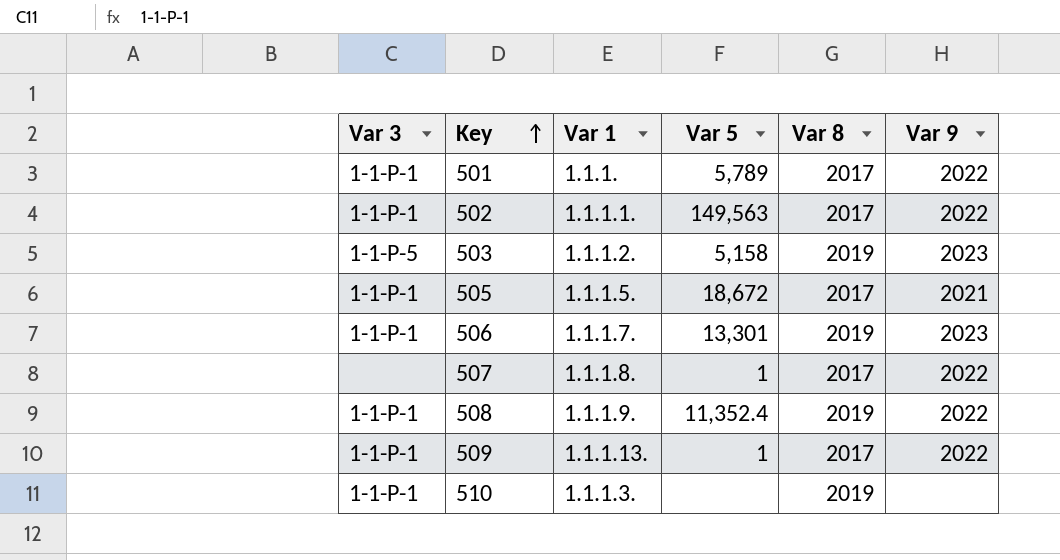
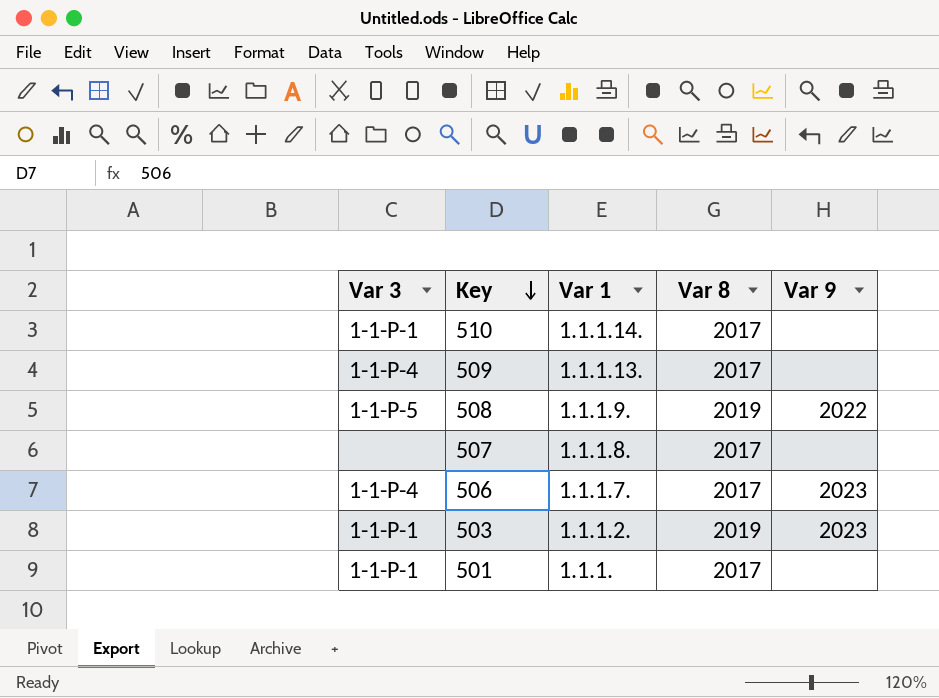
row order: Key ascending -> Key descending
column Var 5 | position: 4 -> none
row 502: 1-1-P-1 | 1.1.1.1. | 149,563 | 2017 | 2022 -> none
row 505: 1-1-P-1 | 1.1.1.5. | 18,672 | 2017 | 2021 -> none
510 | Var 1: 1.1.1.3. -> 1.1.1.14.
510 | Var 8: 2019 -> 2017
509 | Var 3: 1-1-P-1 -> 1-1-P-4
509 | Var 9: 2022 -> none
508 | Var 3: 1-1-P-1 -> 1-1-P-5
507 | Var 9: 2022 -> none
506 | Var 3: 1-1-P-1 -> 1-1-P-4
506 | Var 8: 2019 -> 2017
503 | Var 3: 1-1-P-5 -> 1-1-P-1
501 | Var 9: 2022 -> none

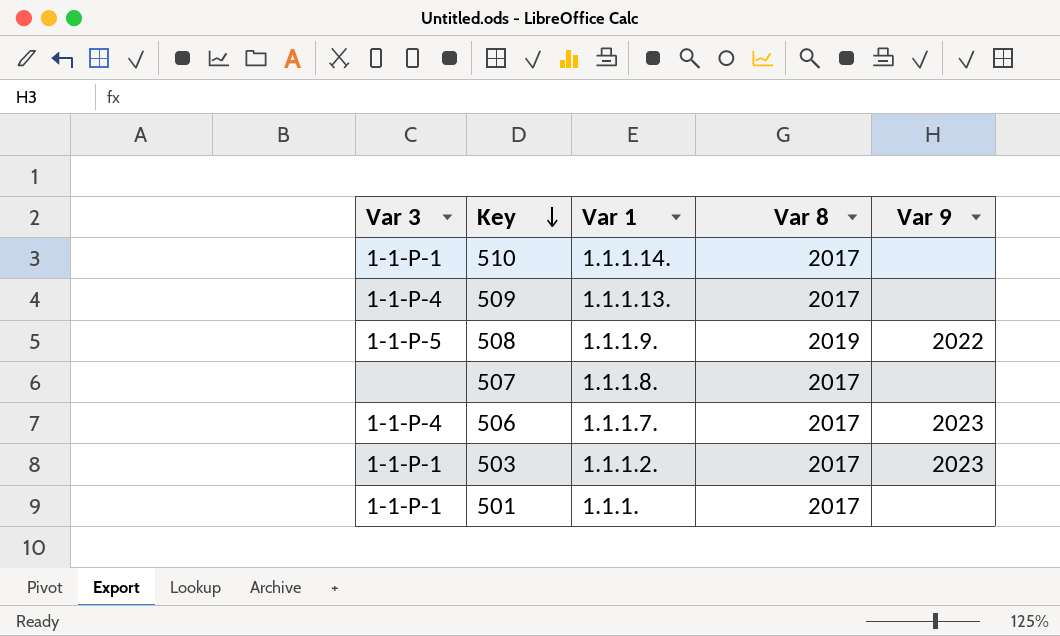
503 | Var 8: 2019 -> 2017

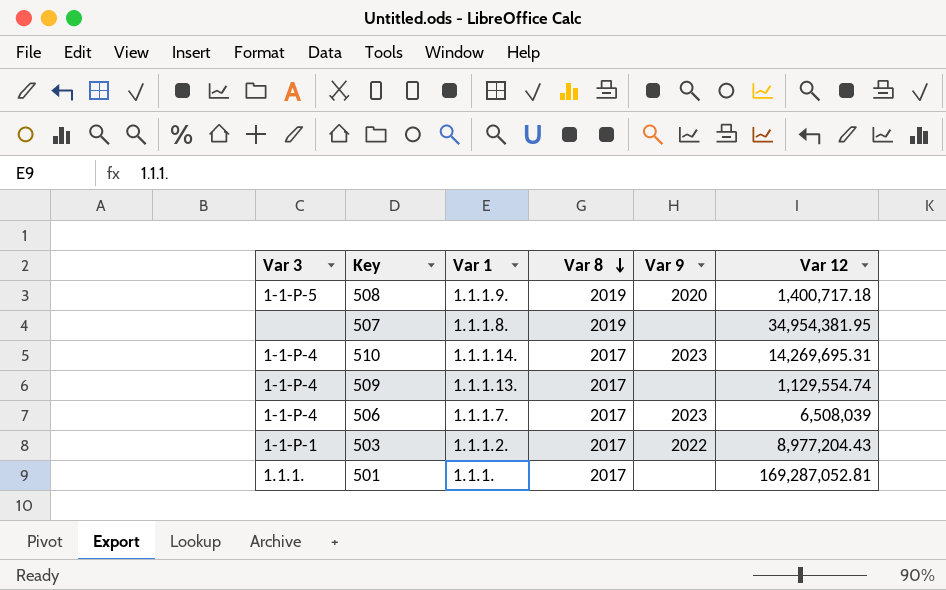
row order: Key descending -> Var 8 descending
column Var 12 | position: none -> 6
508 | Var 9: 2022 -> 2020
507 | Var 8: 2017 -> 2019
510 | Var 3: 1-1-P-1 -> 1-1-P-4
510 | Var 9: none -> 2023
503 | Var 9: 2023 -> 2022
501 | Var 3: 1-1-P-1 -> 1.1.1.

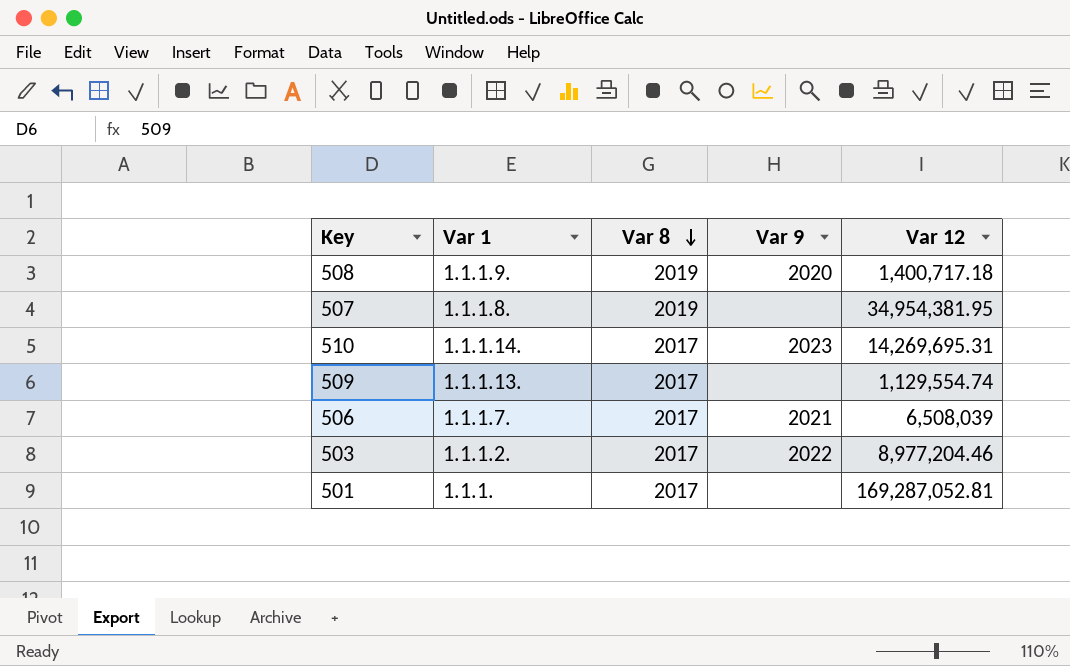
column Var 3 | position: 1 -> none
506 | Var 9: 2023 -> 2021
503 | Var 12: 8,977,204.43 -> 8,977,204.46

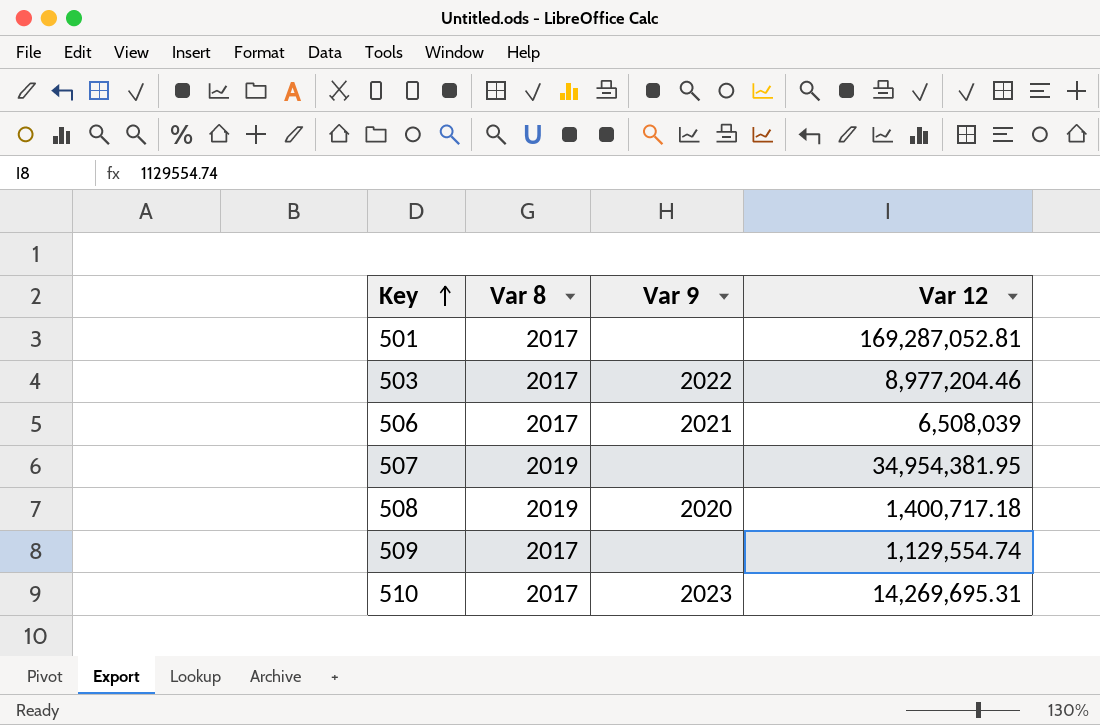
row order: Var 8 descending -> Key ascending
column Var 1 | position: 2 -> none

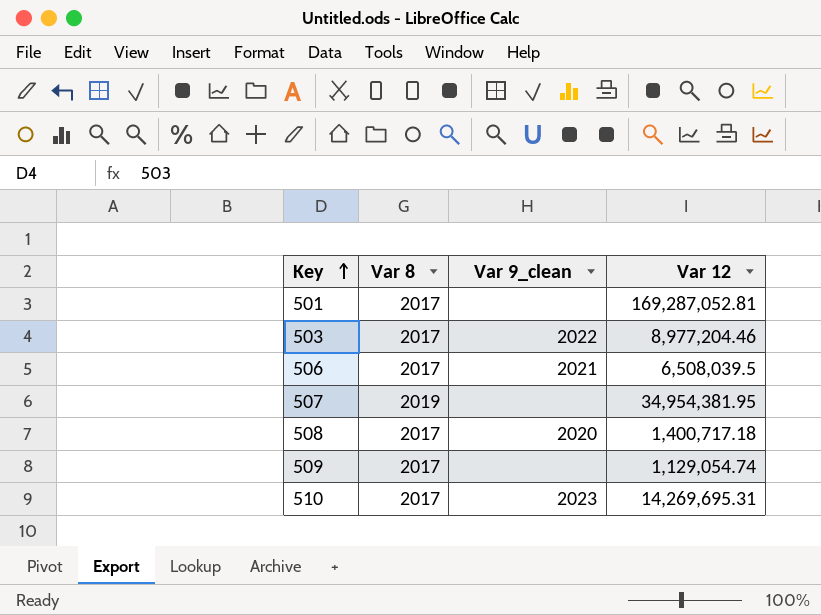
column name: Var 9 -> Var 9_clean
506 | Var 12: 6,508,039 -> 6,508,039.5
508 | Var 8: 2019 -> 2017
509 | Var 12: 1,129,554.74 -> 1,129,054.74

